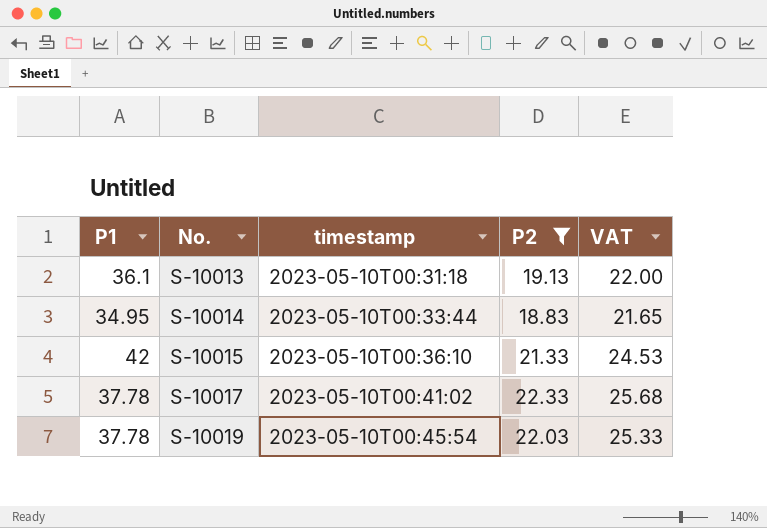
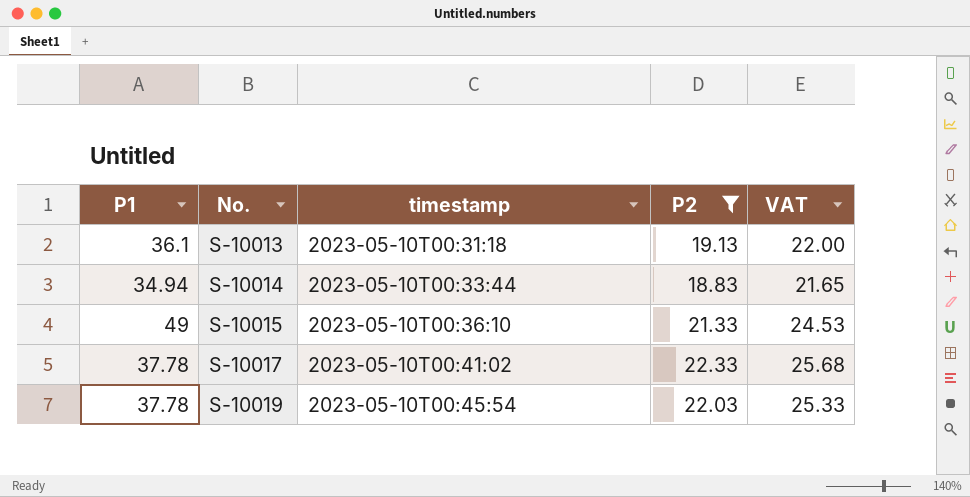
S-10014 | P1: 34.95 -> 34.94
S-10015 | P1: 42 -> 49

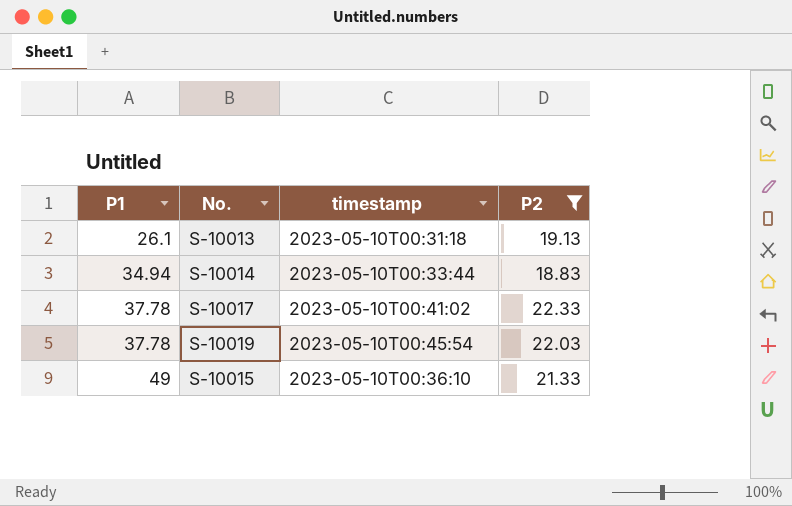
row order: No. ascending -> P1 ascending
column VAT | formula: [P2] * 1.15 -> none
S-10013 | P1: 36.1 -> 26.1

